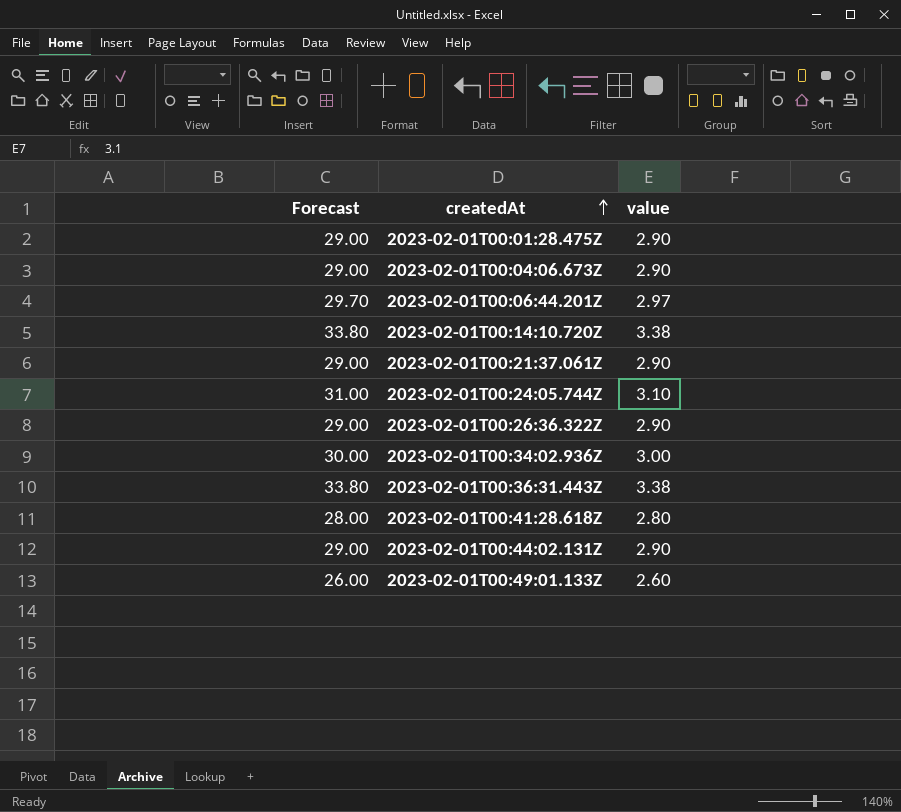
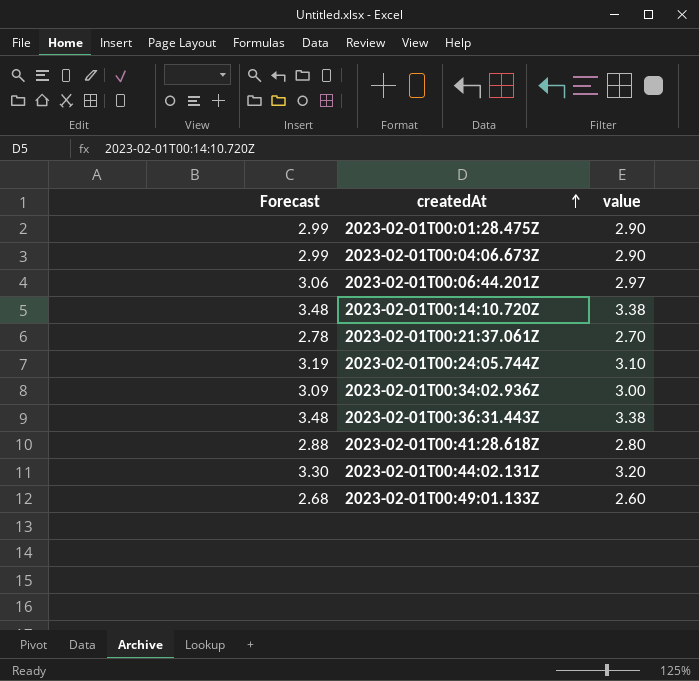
column Forecast | formula: [value] * 10 -> [value] * 1.03
row 2023-02-01T00:26:36.322Z: 29.00 | 2.90 -> none
2023-02-01T00:21:37.061Z | value: 2.90 -> 2.70
2023-02-01T00:44:02.131Z | value: 2.90 -> 3.20

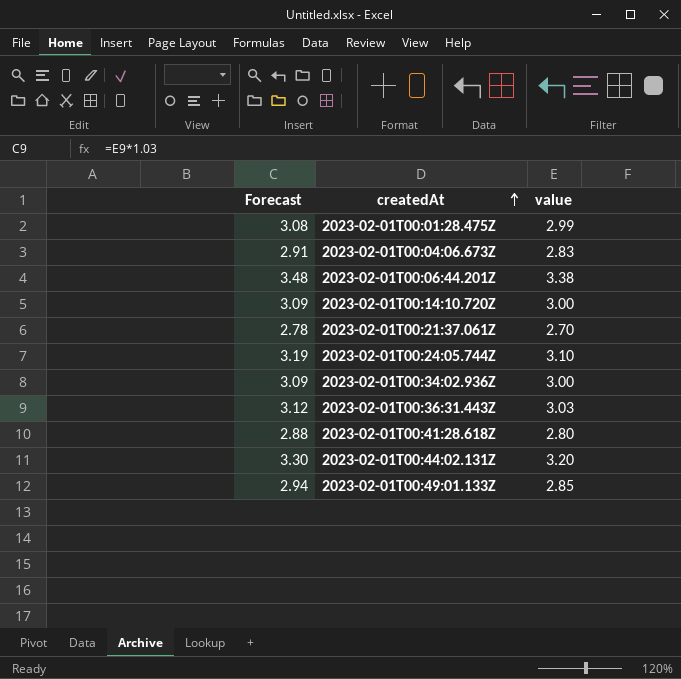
2023-02-01T00:01:28.475Z | Forecast: 2.99 -> 3.08
2023-02-01T00:01:28.475Z | value: 2.90 -> 2.99
2023-02-01T00:04:06.673Z | Forecast: 2.99 -> 2.91
2023-02-01T00:04:06.673Z | value: 2.90 -> 2.83
2023-02-01T00:06:44.201Z | Forecast: 3.06 -> 3.48
2023-02-01T00:06:44.201Z | value: 2.97 -> 3.38
2023-02-01T00:14:10.720Z | Forecast: 3.48 -> 3.09
2023-02-01T00:14:10.720Z | value: 3.38 -> 3.00
2023-02-01T00:36:31.443Z | Forecast: 3.48 -> 3.12
2023-02-01T00:36:31.443Z | value: 3.38 -> 3.03
2023-02-01T00:49:01.133Z | Forecast: 2.68 -> 2.94
2023-02-01T00:49:01.133Z | value: 2.60 -> 2.85

